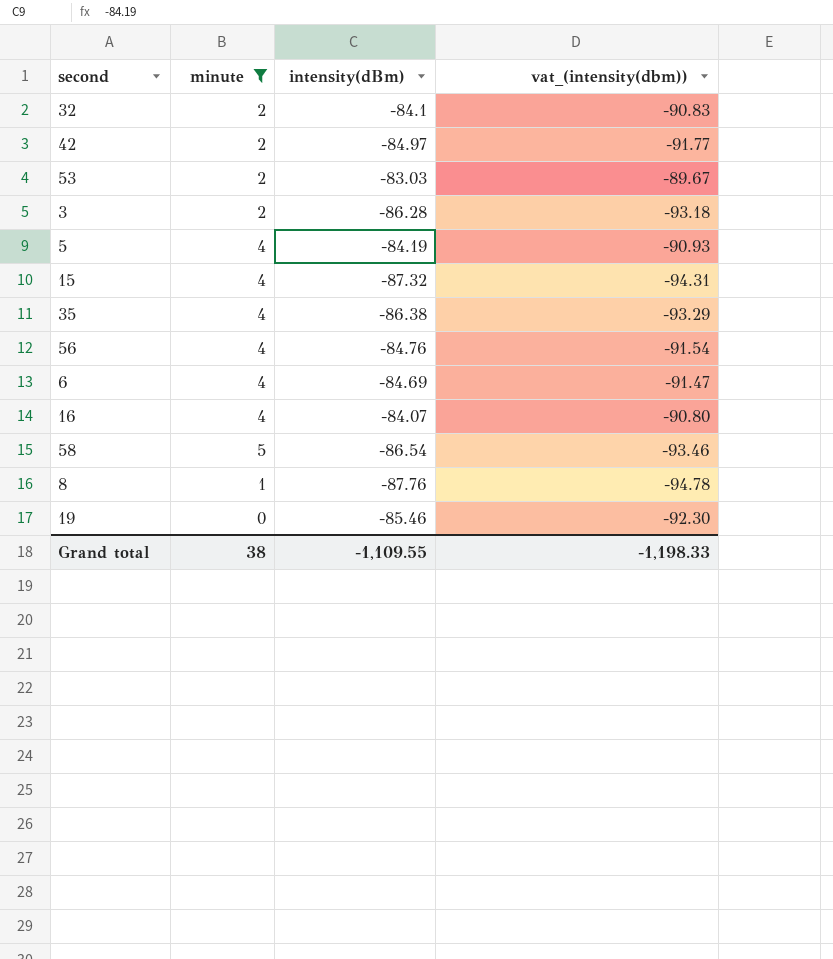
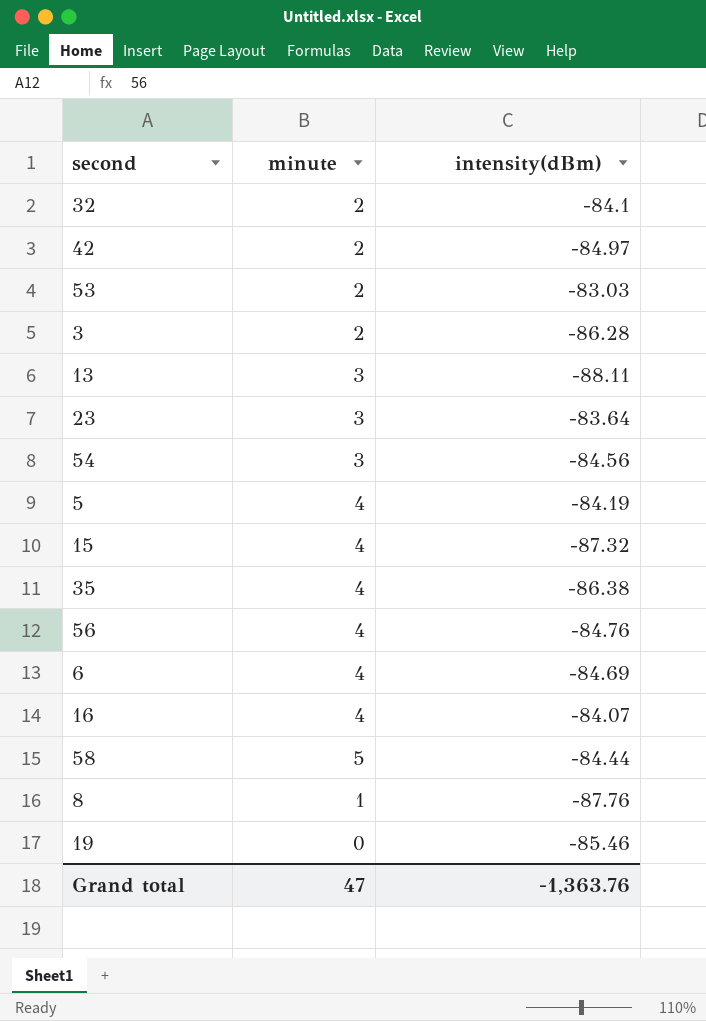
filter: minute != 3 -> none
column vat_(intensity(dbm)) | formula: [intensity(dBm)] * 1.08 -> none
58 | intensity(dBm): -86.54 -> -84.44
Grand total | minute: 38 -> 47
Grand total | intensity(dBm): -1,109.55 -> -1,363.76

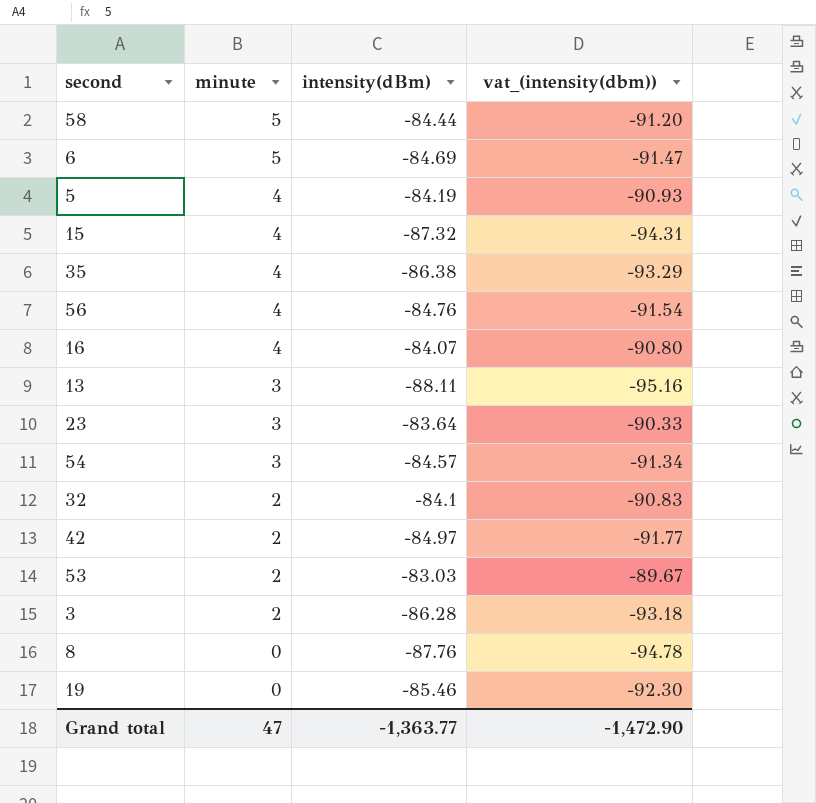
row order: none -> minute descending
column vat_(intensity(dbm)) | formula: none -> [intensity(dBm)] * 1.08
6 | minute: 4 -> 5
54 | intensity(dBm): -84.56 -> -84.57
8 | minute: 1 -> 0
Grand total | intensity(dBm): -1,363.76 -> -1,363.77

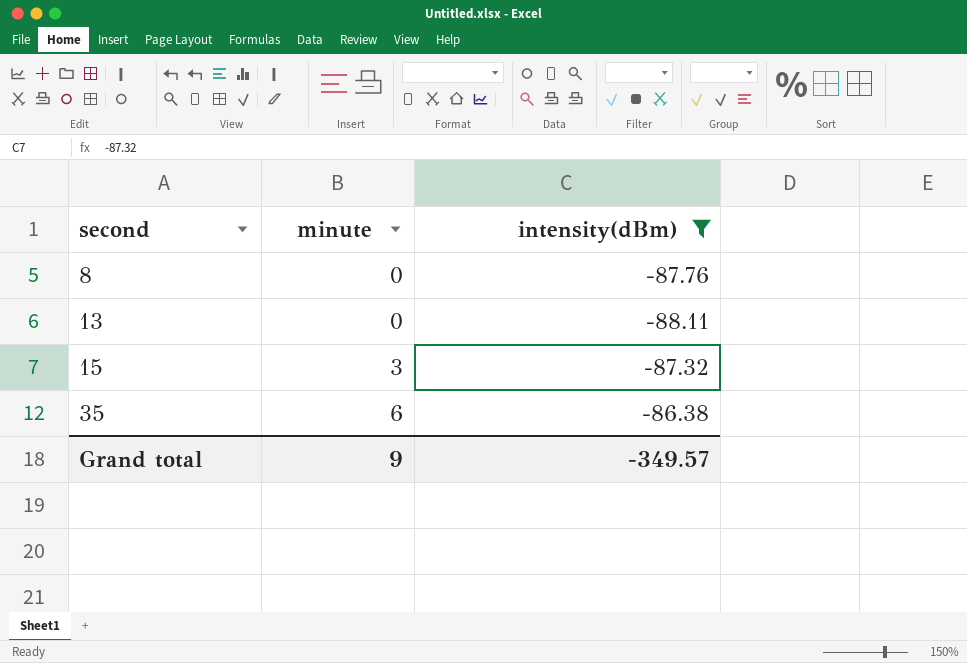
filter: none -> intensity(dBm) <= -86.38
row order: minute descending -> second ascending
column vat_(intensity(dbm)) | formula: [intensity(dBm)] * 1.08 -> none
13 | minute: 3 -> 0
15 | minute: 4 -> 3
35 | minute: 4 -> 6
Grand total | minute: 47 -> 9
Grand total | intensity(dBm): -1,363.77 -> -349.57

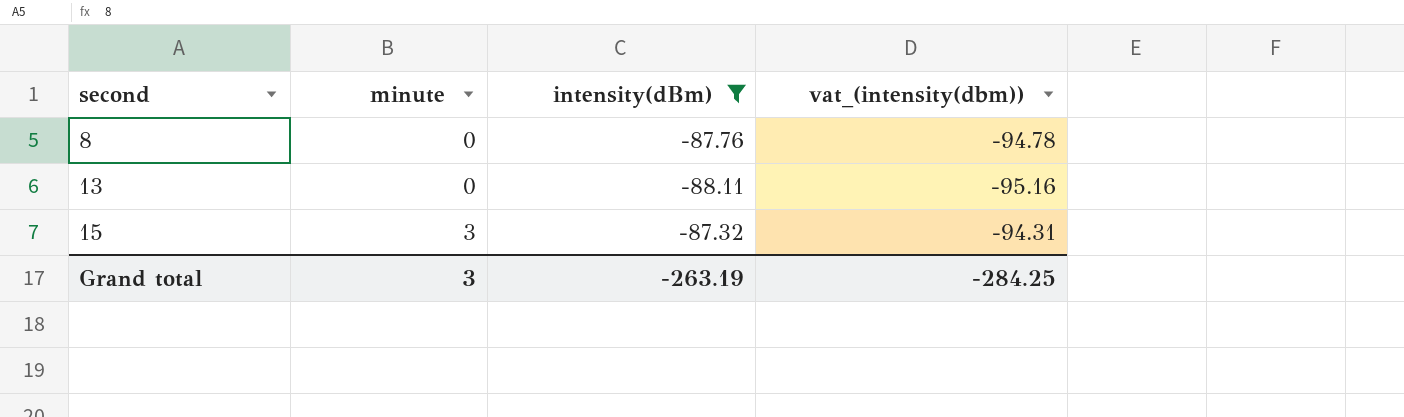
column vat_(intensity(dbm)) | formula: none -> [intensity(dBm)] * 1.08
row 35: 6 | -86.38 -> none
Grand total | minute: 9 -> 3
Grand total | intensity(dBm): -349.57 -> -263.19

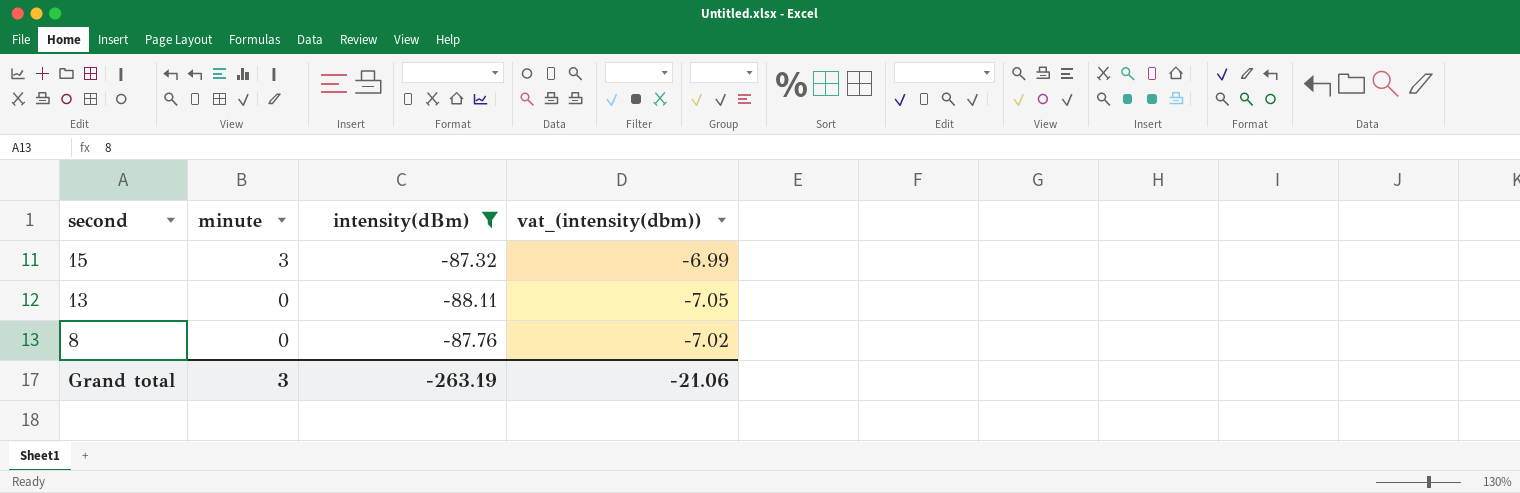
row order: second ascending -> second descending
column vat_(intensity(dbm)) | formula: [intensity(dBm)] * 1.08 -> [intensity(dBm)] * 0.08
Grand total | vat_(intensity(dbm)): -284.25 -> -21.06

